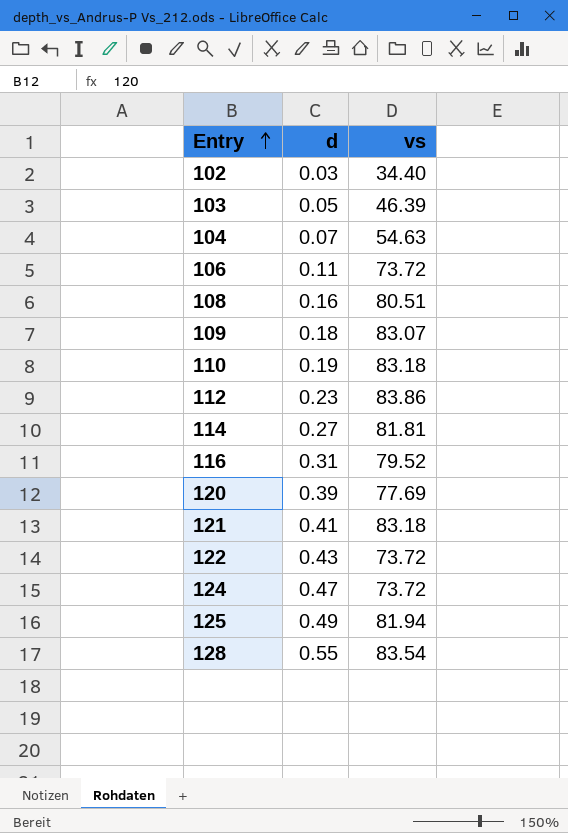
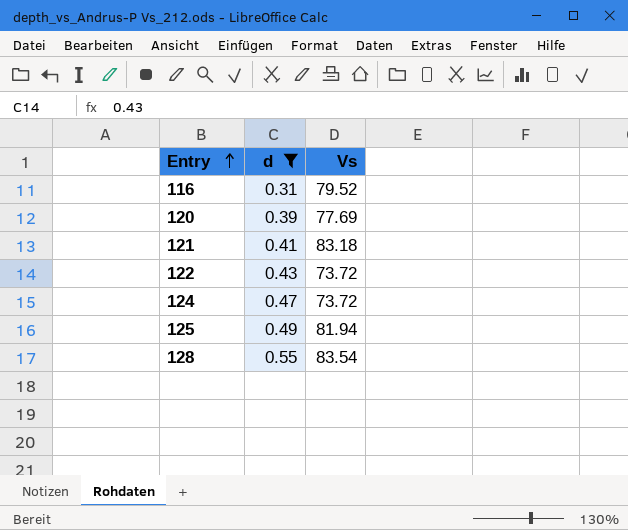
filter: none -> d >= 0.31
column name: vs -> Vs

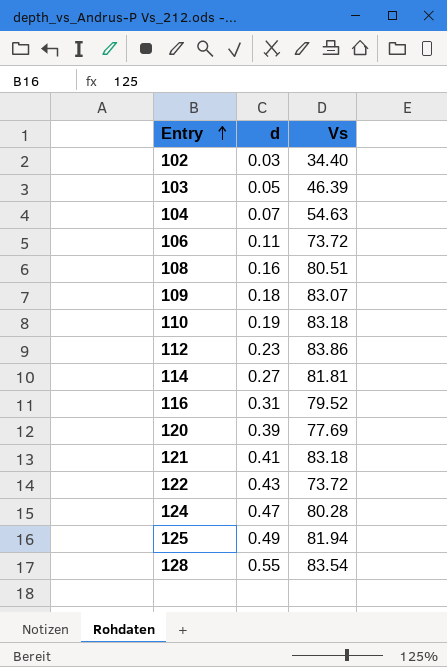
filter: d >= 0.31 -> none
124 | Vs: 73.72 -> 80.28

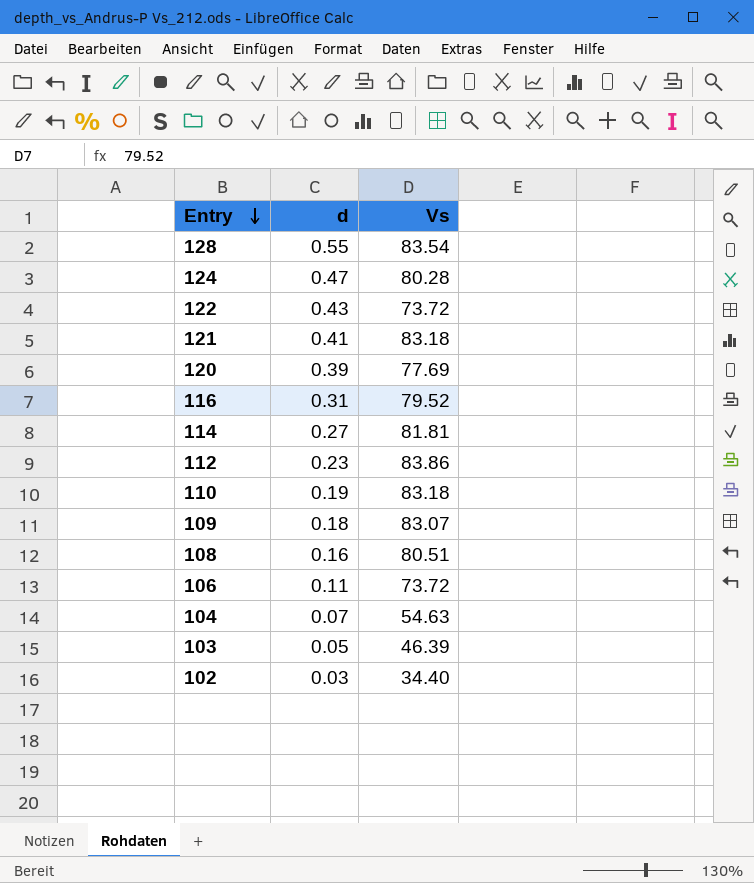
row order: Entry ascending -> Entry descending
row 125: 0.49 | 81.94 -> none

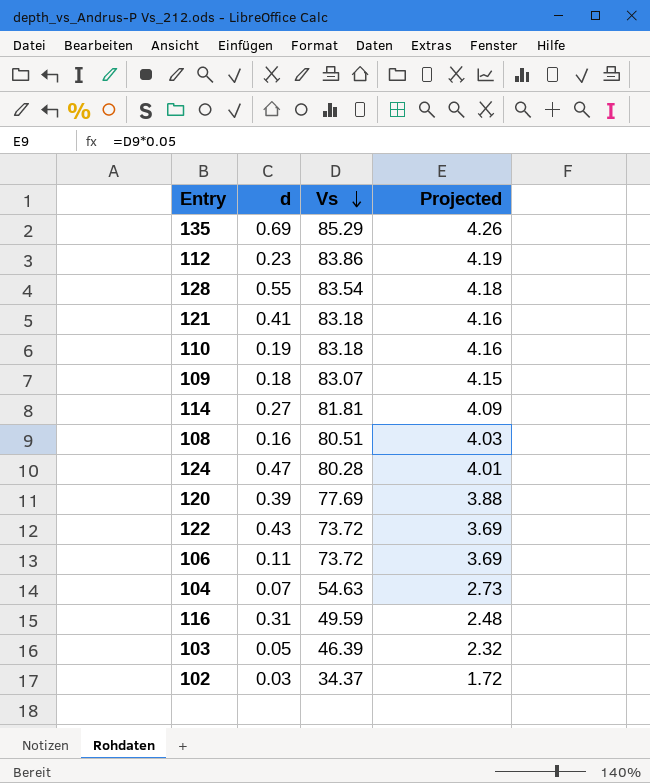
row order: Entry descending -> Vs descending
column Projected | formula: none -> [Vs] * 0.05
row 135: none -> 0.69 | 85.29 | 4.26
116 | Vs: 79.52 -> 49.59
102 | Vs: 34.40 -> 34.37

